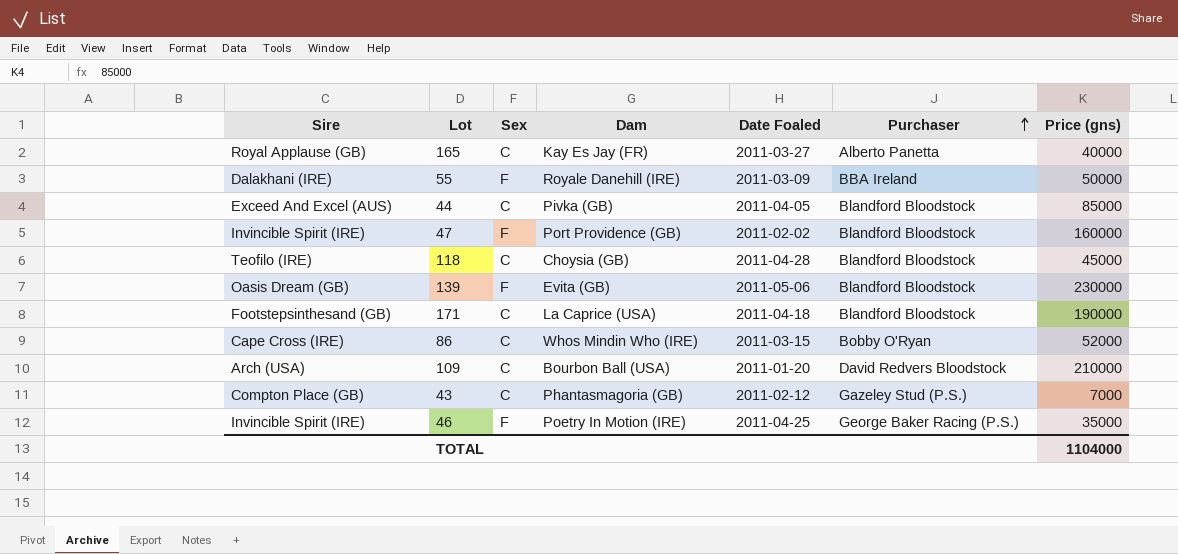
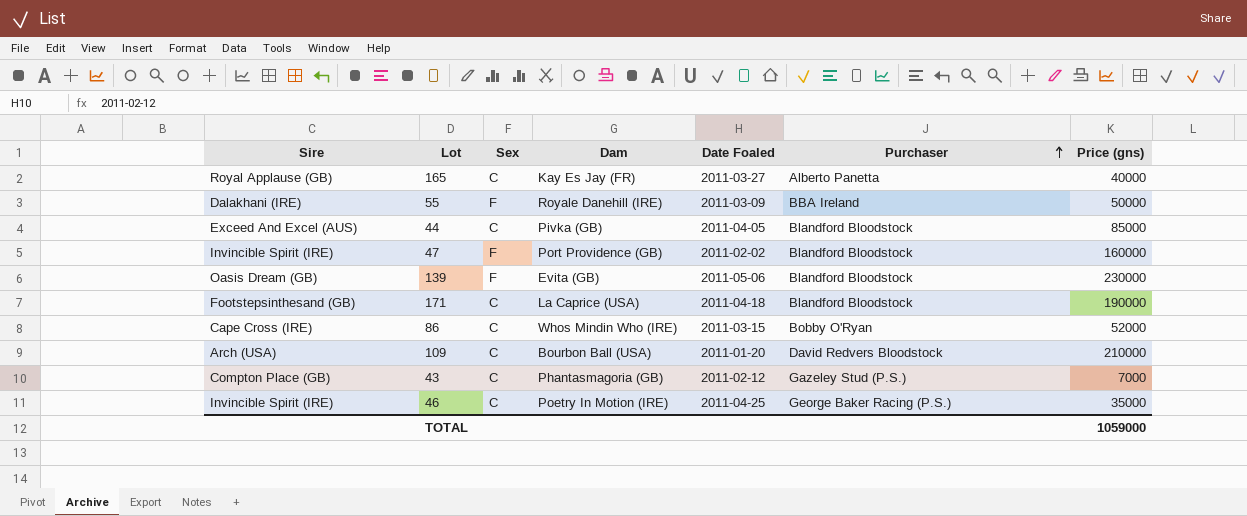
row 118: Teofilo (IRE) | C | Choysia (GB) | 2011-04-28 | Blandford Bloodstock | 45000 -> none
46 | Sex: F -> C
TOTAL | Price (gns): 1104000 -> 1059000

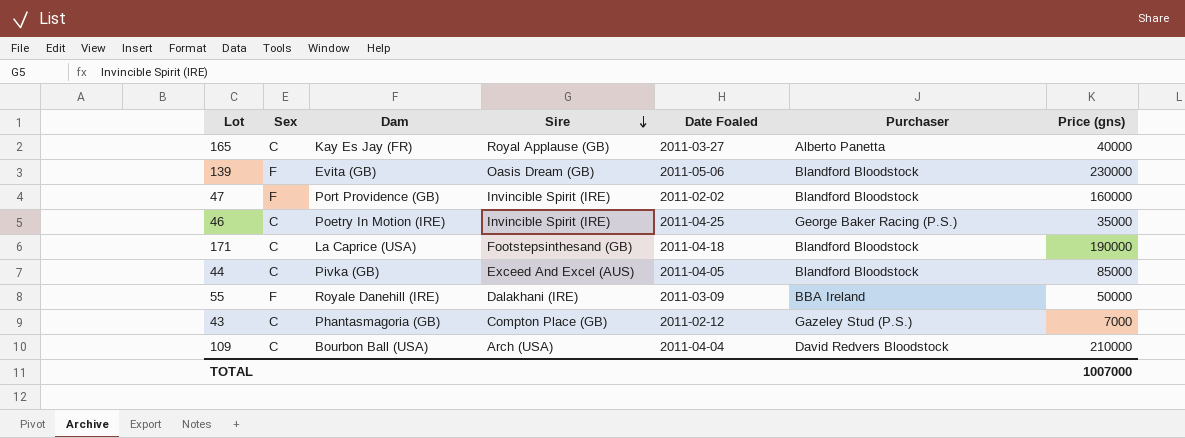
row order: Purchaser ascending -> Sire descending
column Sire | position: 1 -> 4
row 86: Cape Cross (IRE) | C | Whos Mindin Who (IRE) | 2011-03-15 | Bobby O'Ryan | 52000 -> none
109 | Date Foaled: 2011-01-20 -> 2011-04-04
TOTAL | Price (gns): 1059000 -> 1007000

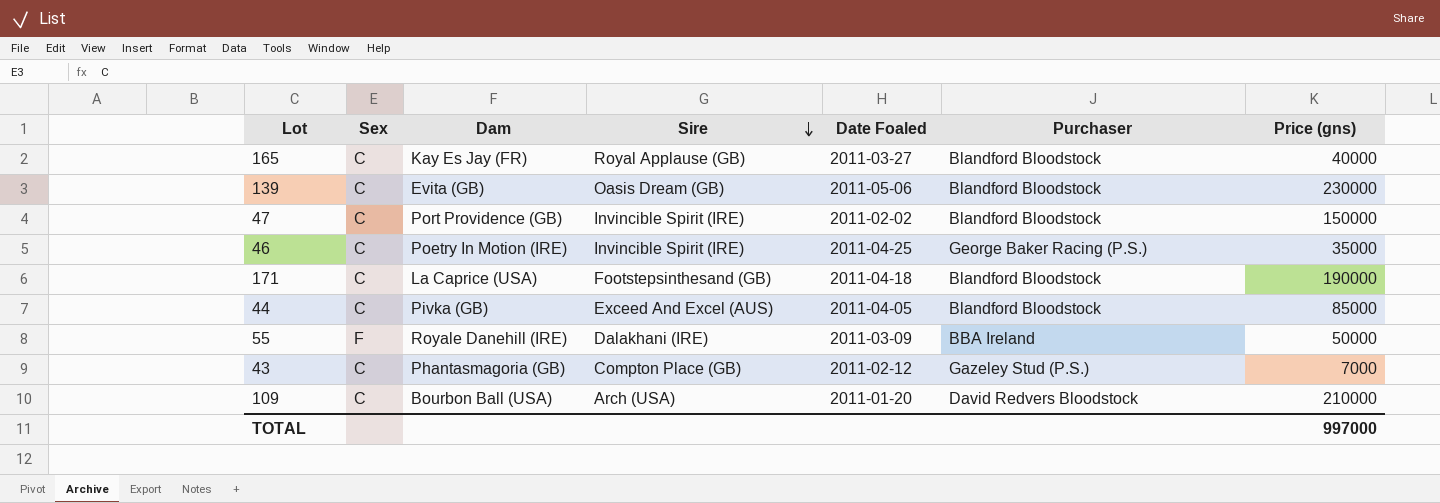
165 | Purchaser: Alberto Panetta -> Blandford Bloodstock
139 | Sex: F -> C
47 | Sex: F -> C
47 | Price (gns): 160000 -> 150000
109 | Date Foaled: 2011-04-04 -> 2011-01-20
TOTAL | Price (gns): 1007000 -> 997000

